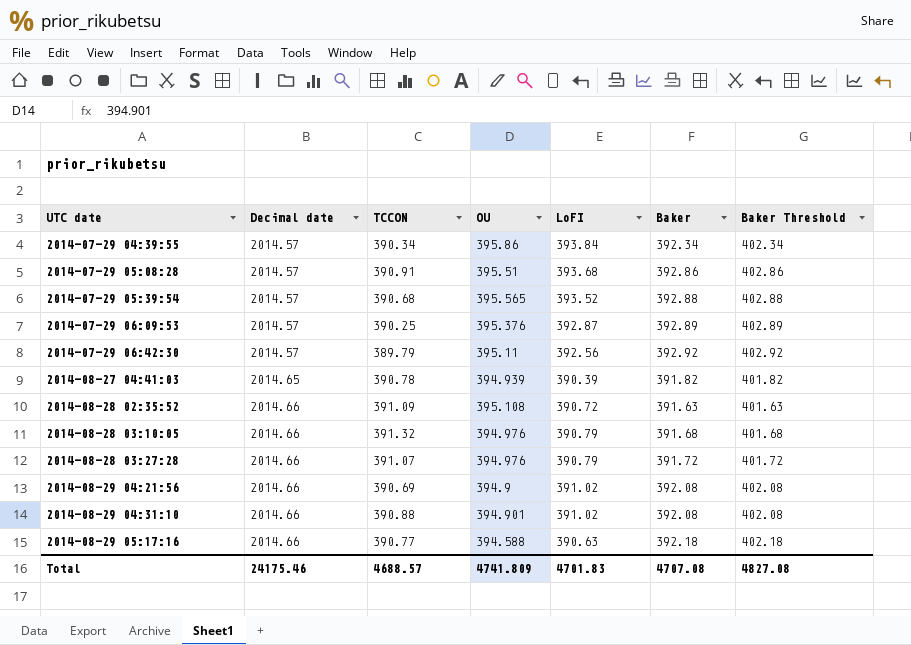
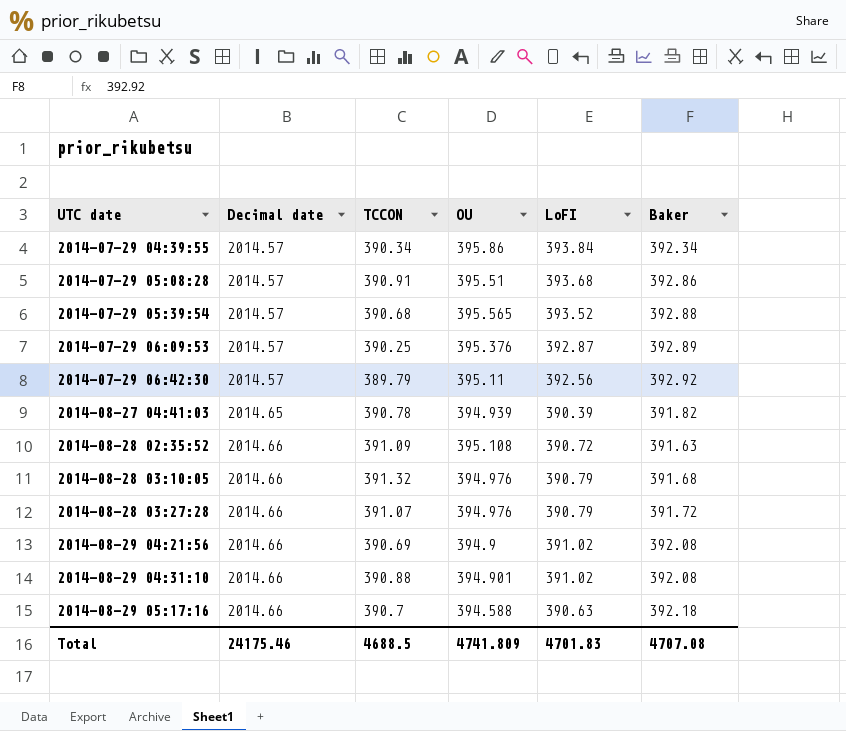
column Baker Threshold | formula: [Baker] + 10 -> none
2014-08-29 05:17:16 | TCCON: 390.77 -> 390.7
Total | TCCON: 4688.57 -> 4688.5

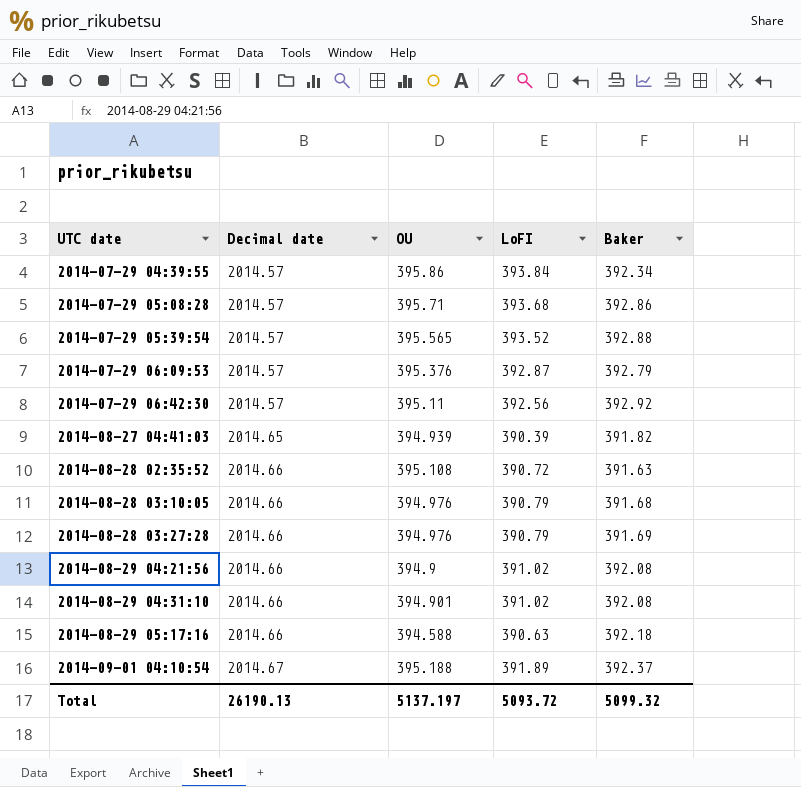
column TCCON | position: 3 -> none
2014-07-29 05:08:28 | OU: 395.51 -> 395.71
2014-07-29 06:09:53 | Baker: 392.89 -> 392.79
2014-08-28 03:27:28 | Baker: 391.72 -> 391.69
row 2014-09-01 04:10:54: none -> 2014.67 | 395.188 | 391.89 | 392.37
Total | Decimal date: 24175.46 -> 26190.13
Total | OU: 4741.809 -> 5137.197
Total | LoFI: 4701.83 -> 5093.72
Total | Baker: 4707.08 -> 5099.32

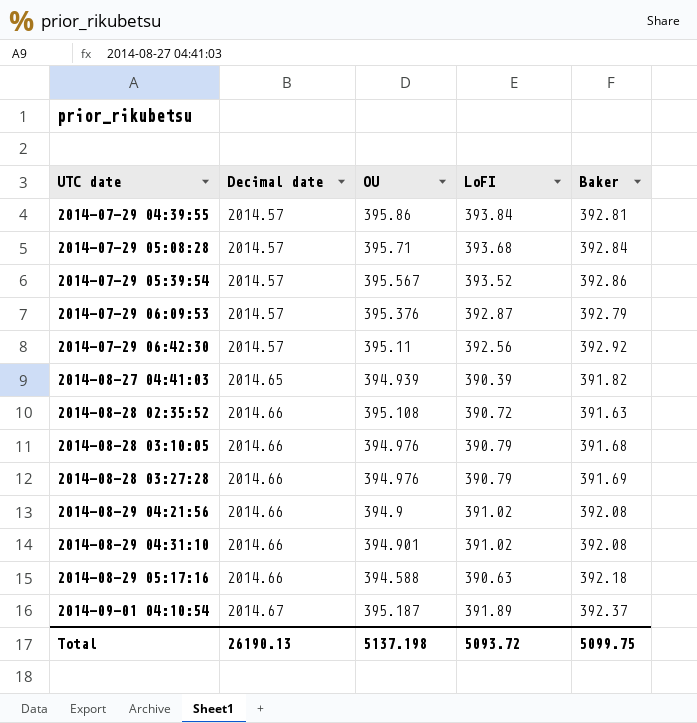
2014-07-29 04:39:55 | Baker: 392.34 -> 392.81
2014-07-29 05:08:28 | Baker: 392.86 -> 392.84
2014-07-29 05:39:54 | OU: 395.565 -> 395.567
2014-07-29 05:39:54 | Baker: 392.88 -> 392.86
2014-09-01 04:10:54 | OU: 395.188 -> 395.187
Total | OU: 5137.197 -> 5137.198
Total | Baker: 5099.32 -> 5099.75

